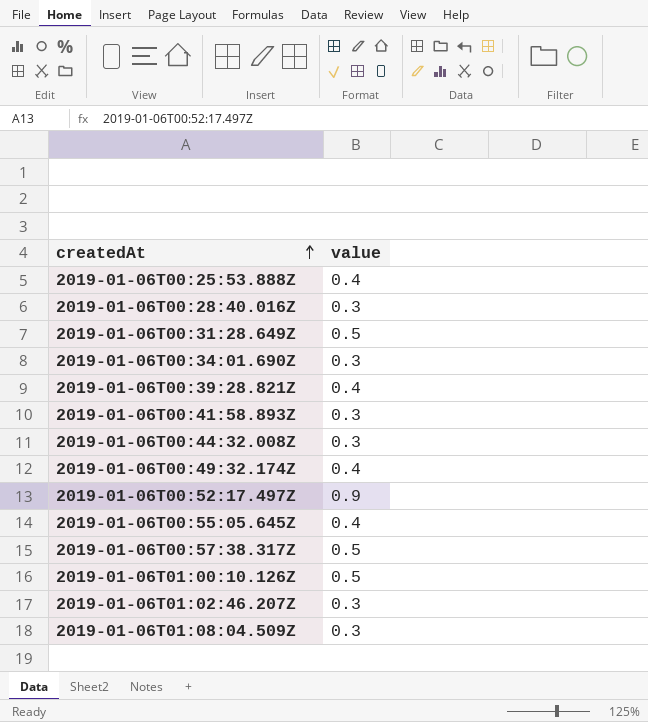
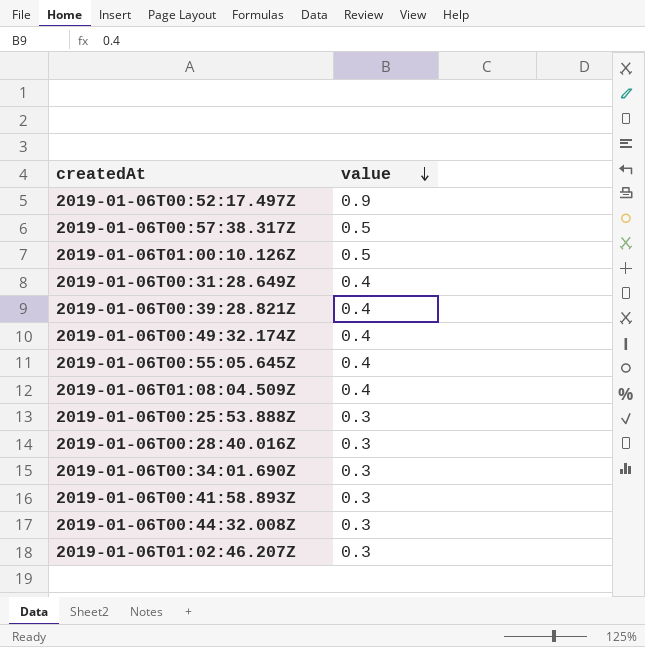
row order: createdAt ascending -> value descending
2019-01-06T00:31:28.649Z | value: 0.5 -> 0.4
2019-01-06T01:08:04.509Z | value: 0.3 -> 0.4
2019-01-06T00:25:53.888Z | value: 0.4 -> 0.3

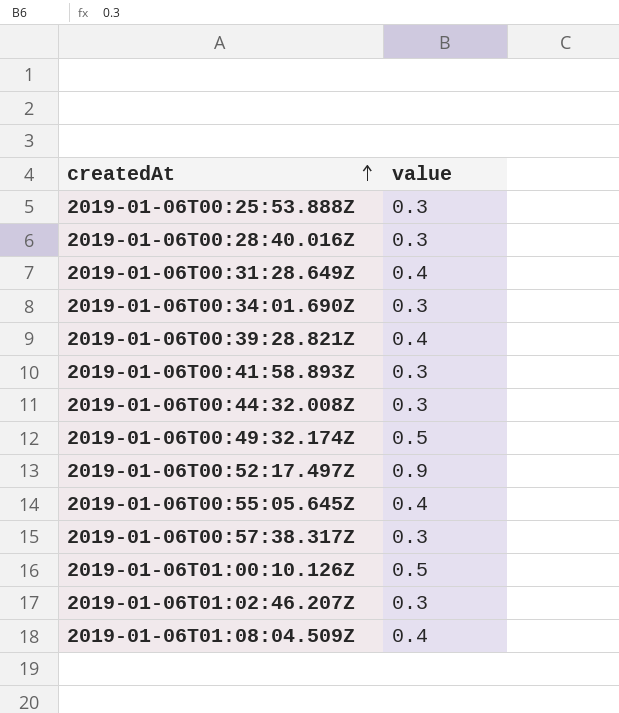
row order: value descending -> createdAt ascending
2019-01-06T00:49:32.174Z | value: 0.4 -> 0.5
2019-01-06T00:57:38.317Z | value: 0.5 -> 0.3

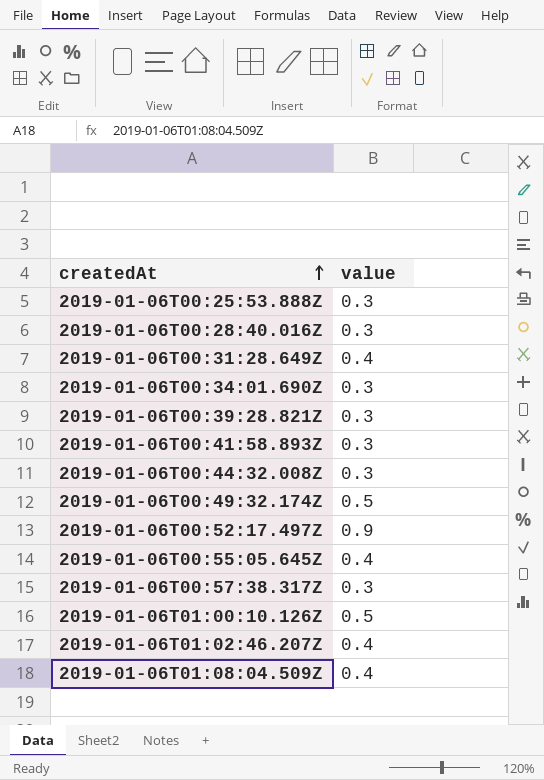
2019-01-06T00:39:28.821Z | value: 0.4 -> 0.3
2019-01-06T01:02:46.207Z | value: 0.3 -> 0.4

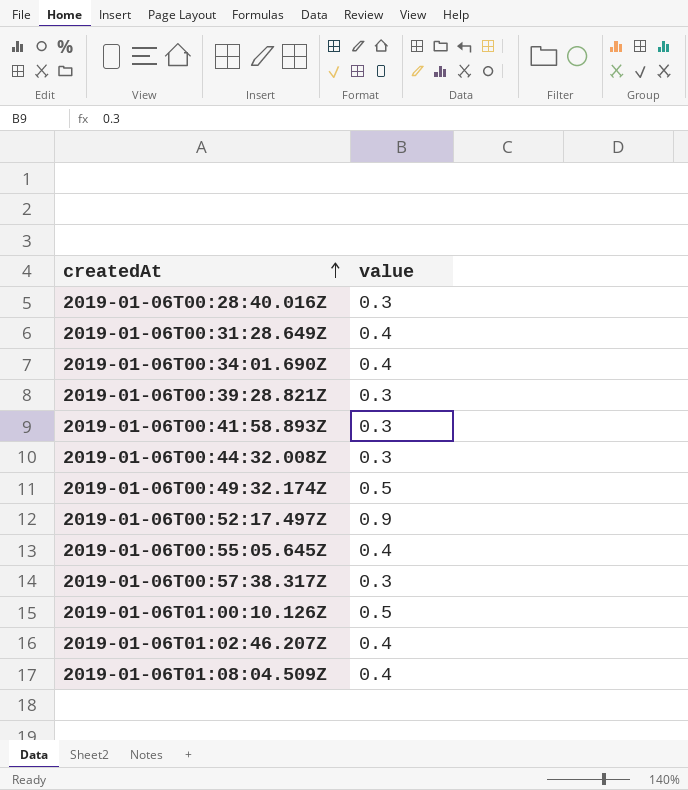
row 2019-01-06T00:25:53.888Z: 0.3 -> none
2019-01-06T00:34:01.690Z | value: 0.3 -> 0.4

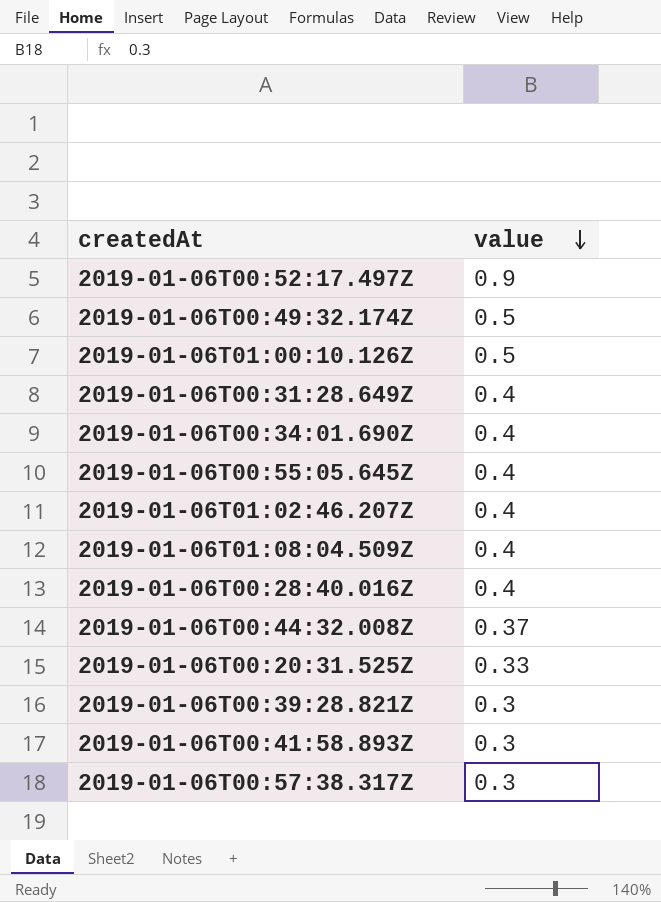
row order: createdAt ascending -> value descending
2019-01-06T00:28:40.016Z | value: 0.3 -> 0.4
2019-01-06T00:44:32.008Z | value: 0.3 -> 0.37
row 2019-01-06T00:20:31.525Z: none -> 0.33

